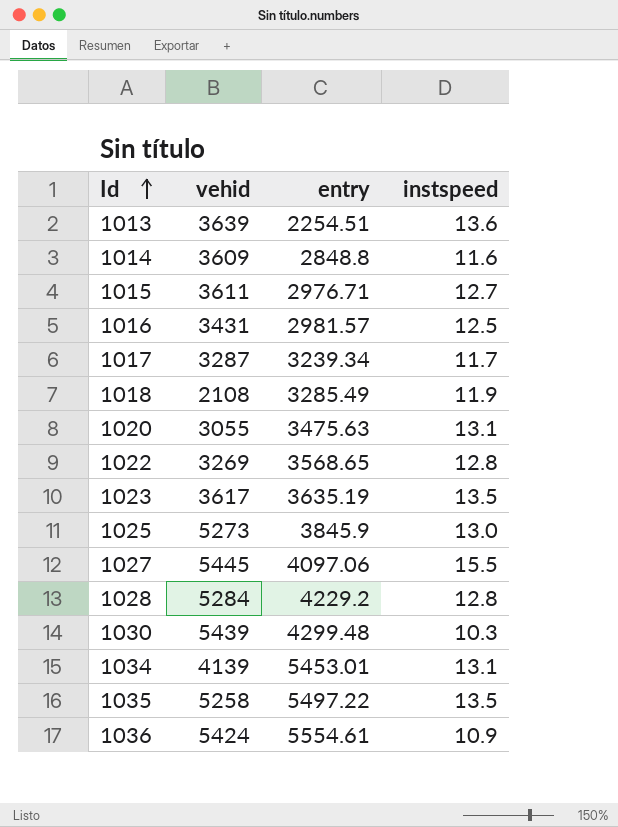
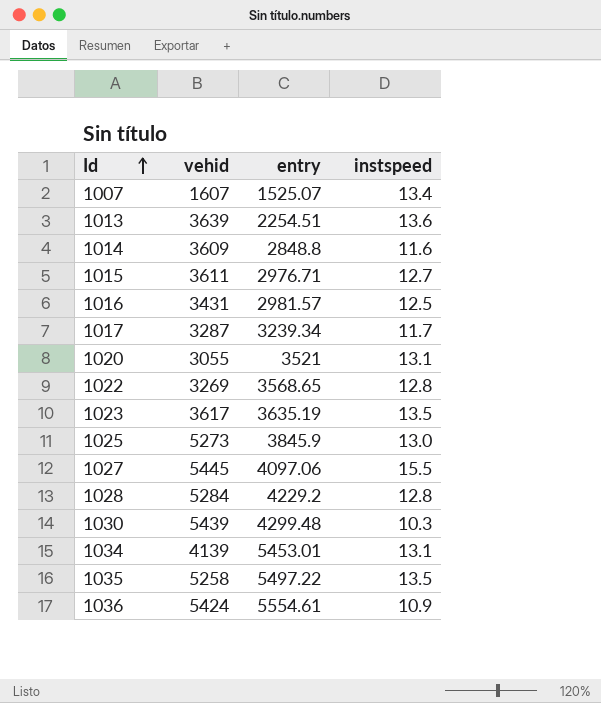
row 1018: 2108 | 3285.49 | 11.9 -> none
row 1007: none -> 1607 | 1525.07 | 13.4
1020 | entry: 3475.63 -> 3521

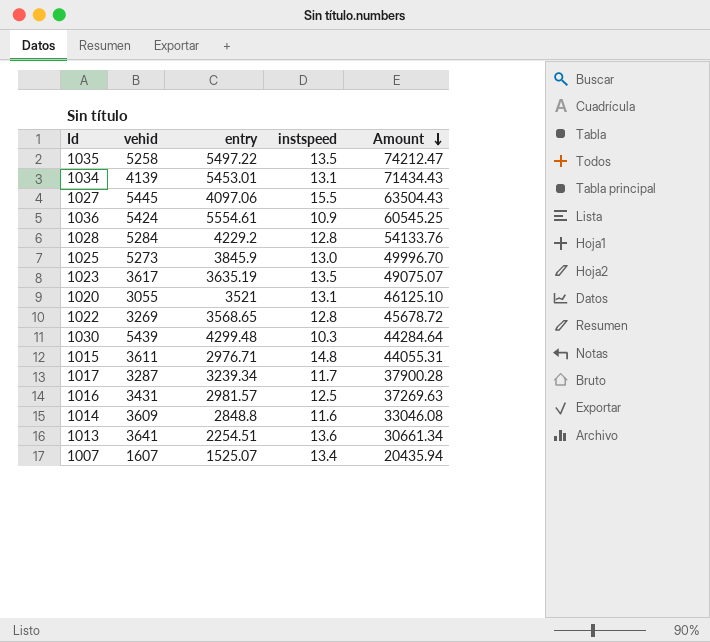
row order: Id ascending -> Amount descending
column Amount | formula: none -> [entry] * [instspeed]
1015 | instspeed: 12.7 -> 14.8
1013 | vehid: 3639 -> 3641

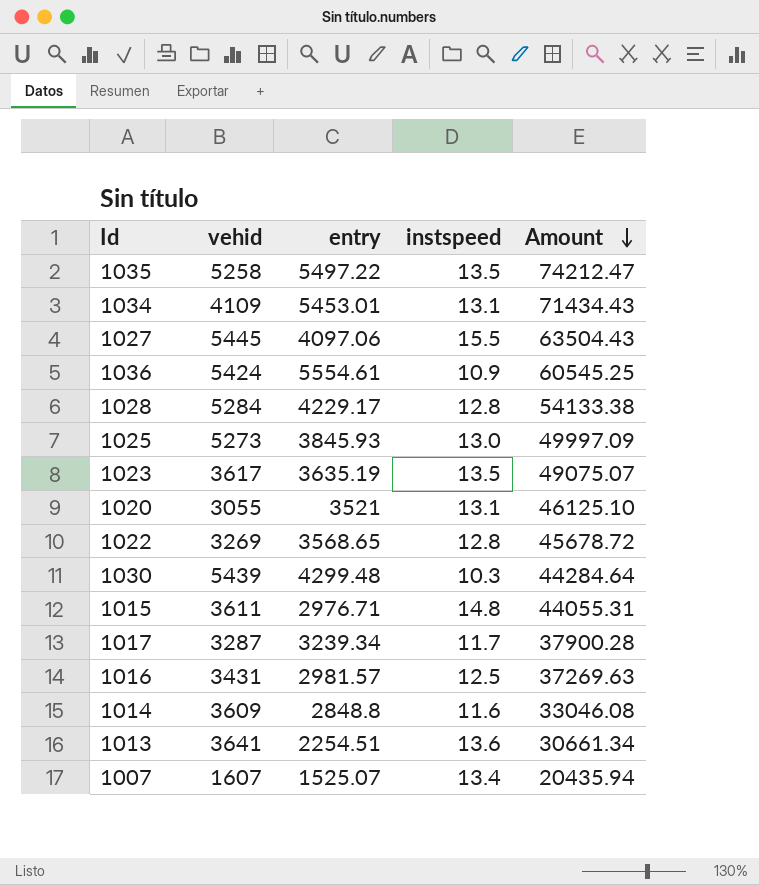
1034 | vehid: 4139 -> 4109
1028 | entry: 4229.2 -> 4229.17
1028 | Amount: 54133.76 -> 54133.38
1025 | entry: 3845.9 -> 3845.93
1025 | Amount: 49996.70 -> 49997.09

